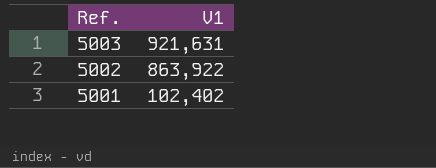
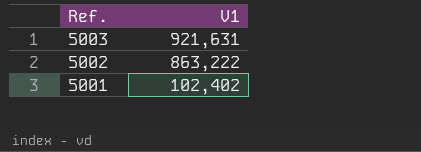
5002 | V1: 863,922 -> 863,222

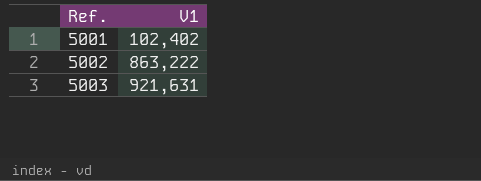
row order: Ref. descending -> Ref. ascending

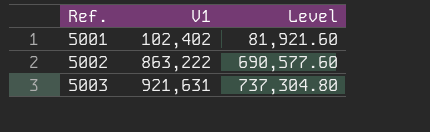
column Level | formula: none -> [V1] * 0.8

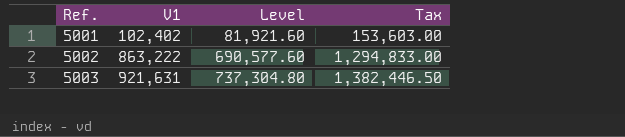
column Tax | formula: none -> [V1] * 1.5

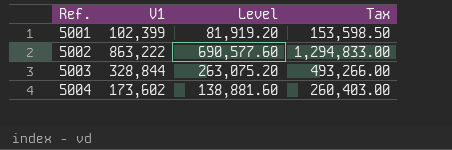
5001 | V1: 102,402 -> 102,399
5001 | Level: 81,921.60 -> 81,919.20
5001 | Tax: 153,603.00 -> 153,598.50
5003 | V1: 921,631 -> 328,844
5003 | Level: 737,304.80 -> 263,075.20
5003 | Tax: 1,382,446.50 -> 493,266.00
row 5004: none -> 173,602 | 138,881.60 | 260,403.00

